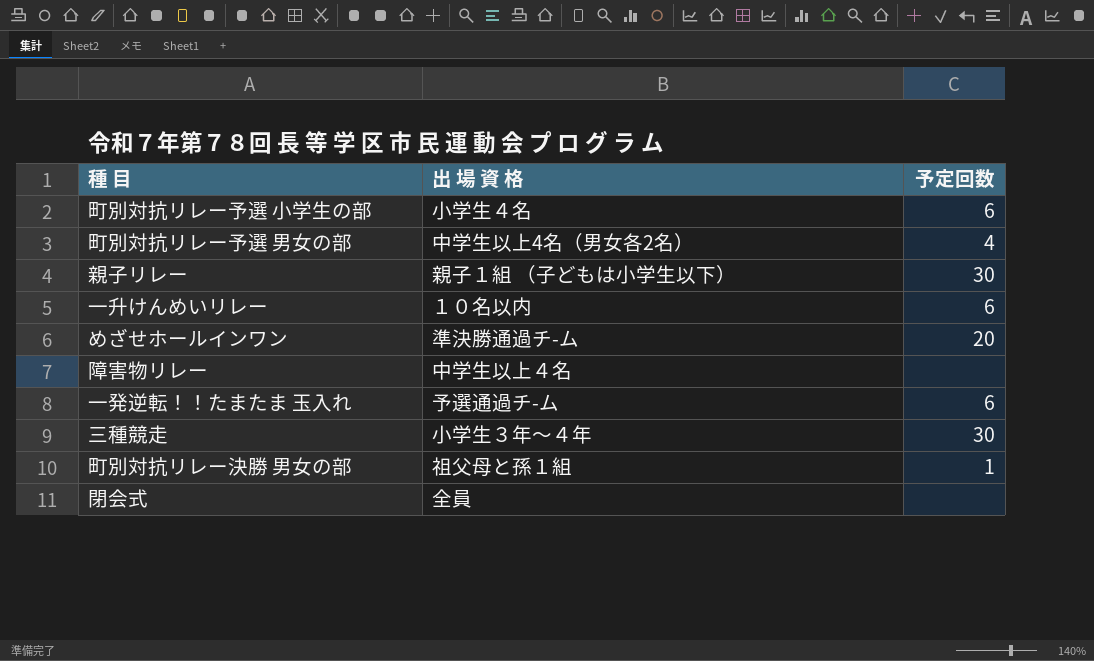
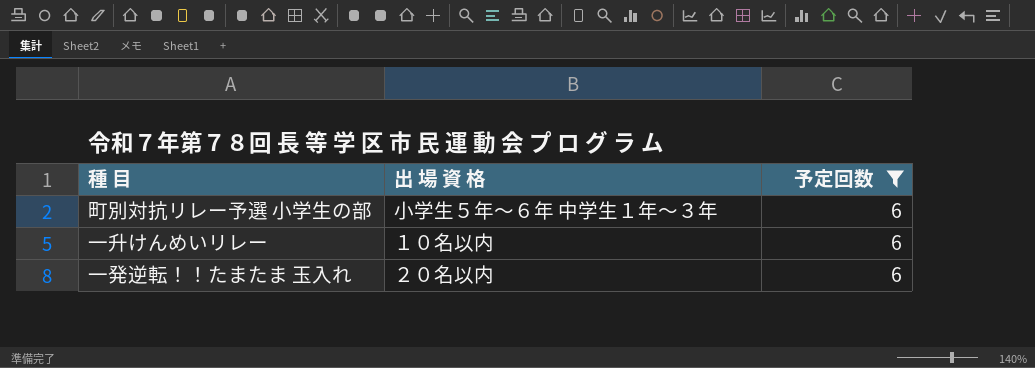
filter: none -> 予定回数 = 6
町別対抗リレー予選 小学生の部 | 出 場 資 格: 小学生４名 -> 小学生５年～６年 中学生１年～３年
一発逆転！！たまたま 玉入れ | 出 場 資 格: 予選通過チ-ム -> ２０名以内

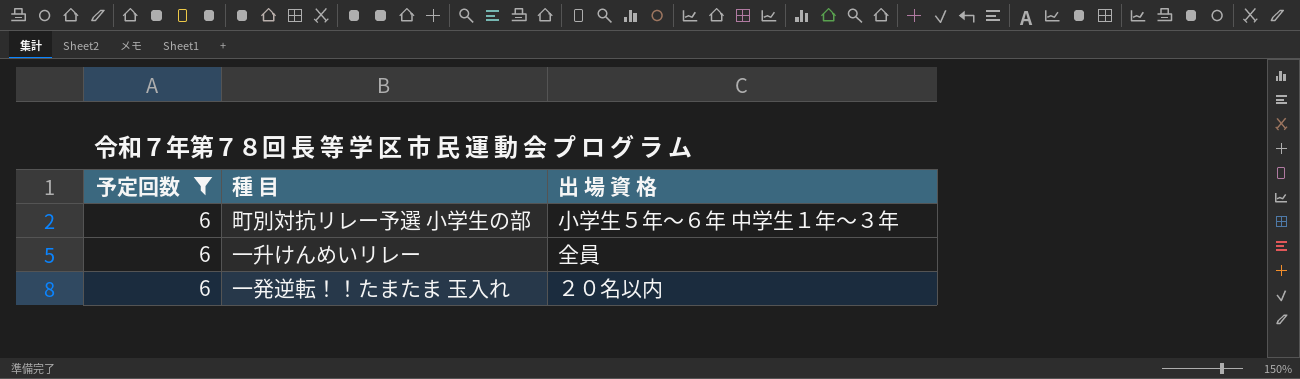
column 予定回数 | position: 3 -> 1
一升けんめいリレー | 出 場 資 格: １０名以内 -> 全員

